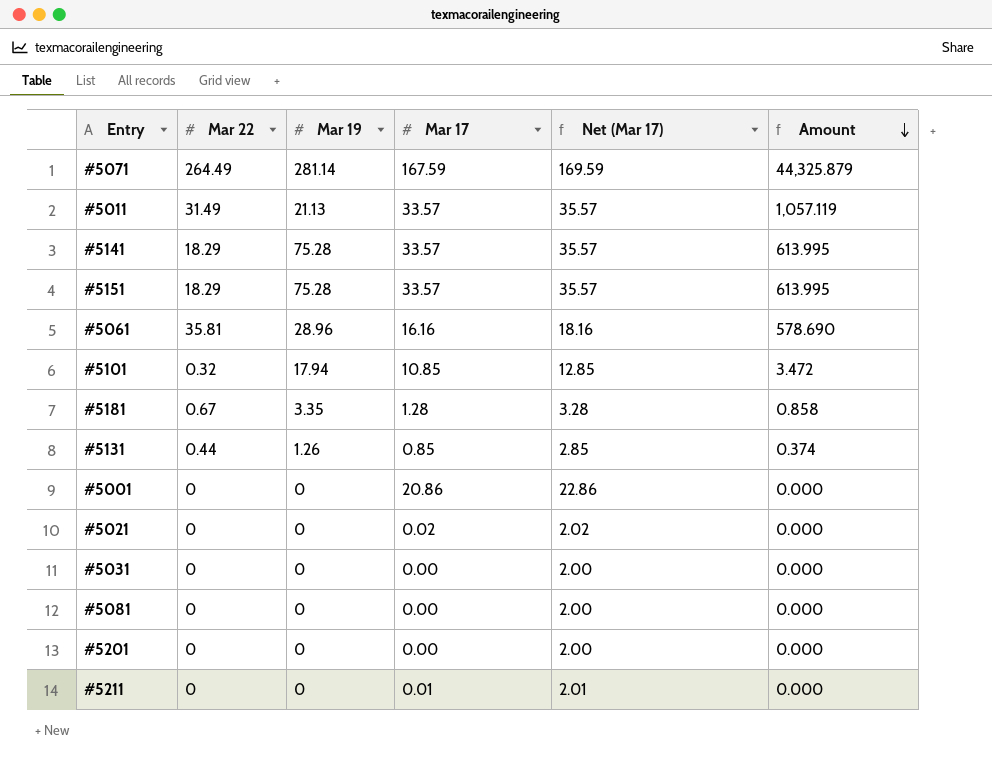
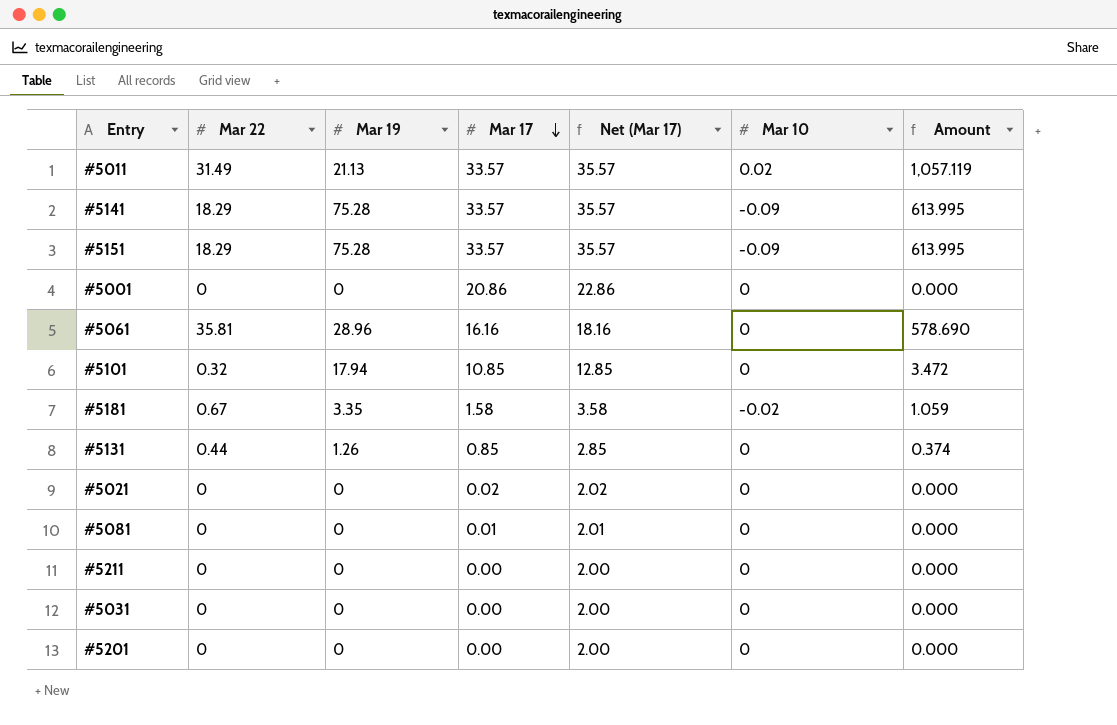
row order: Amount descending -> Mar 17 descending
column Mar 10 | position: none -> 6
row #5071: 264.49 | 281.14 | 167.59 | 169.59 | 44,325.879 -> none
#5181 | Mar 17: 1.28 -> 1.58
#5181 | Net (Mar 17): 3.28 -> 3.58
#5181 | Amount: 0.858 -> 1.059
#5081 | Mar 17: 0.00 -> 0.01
#5081 | Net (Mar 17): 2.00 -> 2.01
#5211 | Mar 17: 0.01 -> 0.00
#5211 | Net (Mar 17): 2.01 -> 2.00

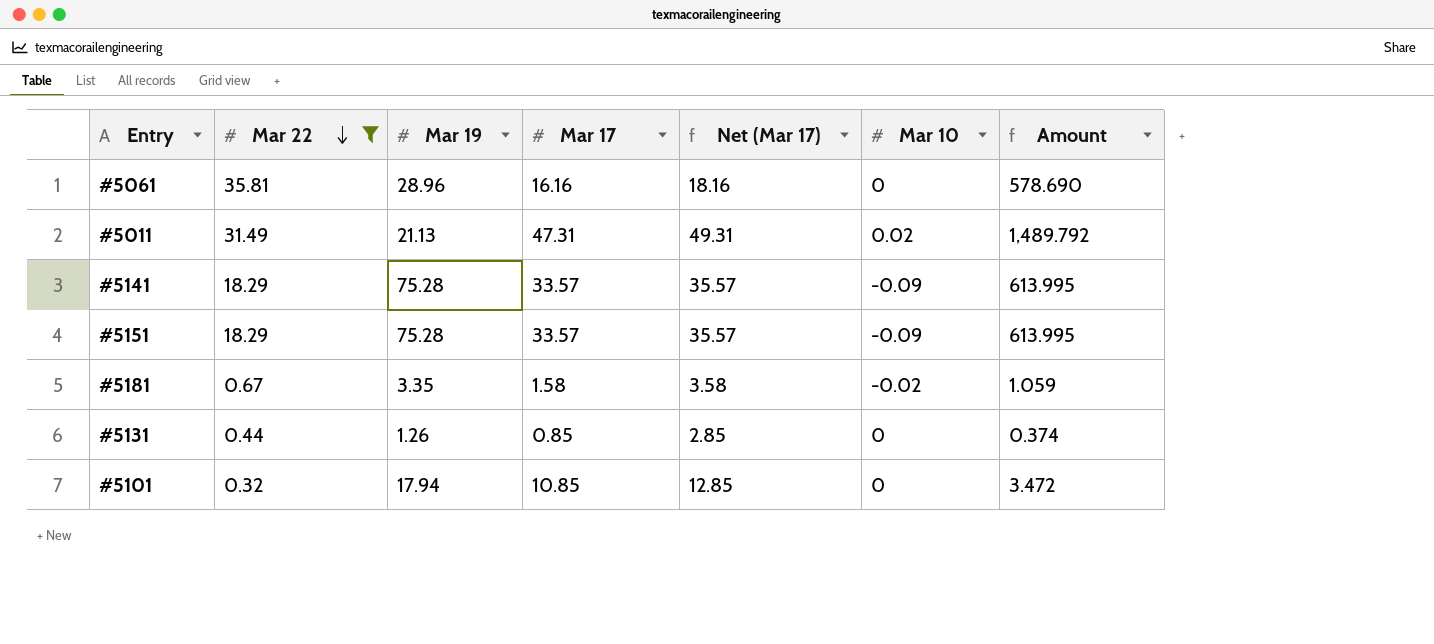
filter: none -> Mar 22 != 0
row order: Mar 17 descending -> Mar 22 descending
#5011 | Mar 17: 33.57 -> 47.31
#5011 | Net (Mar 17): 35.57 -> 49.31
#5011 | Amount: 1,057.119 -> 1,489.792

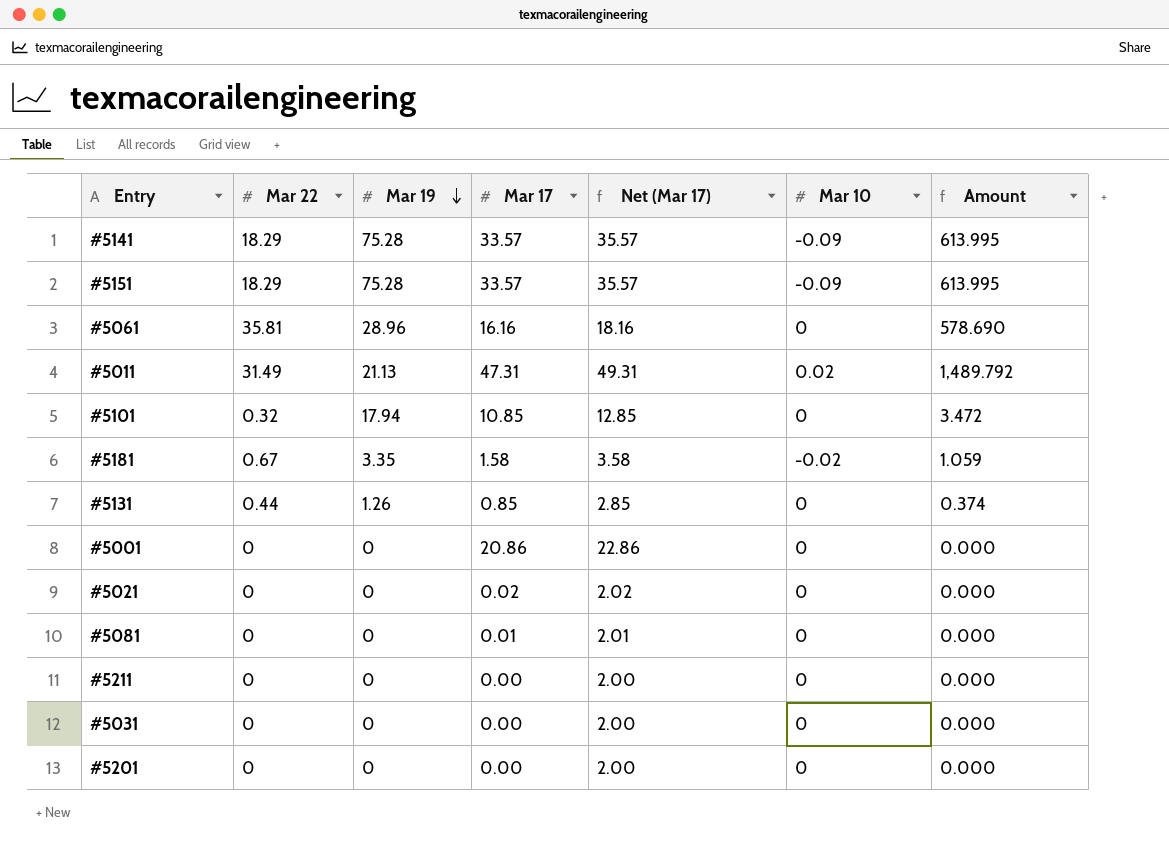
filter: Mar 22 != 0 -> none
row order: Mar 22 descending -> Mar 19 descending

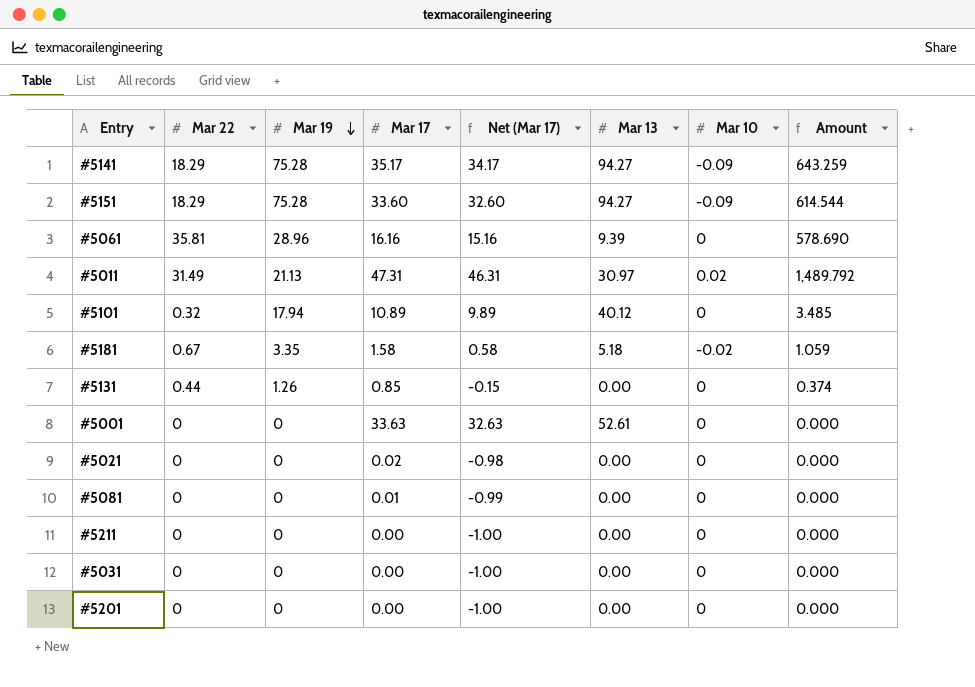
column Net (Mar 17) | formula: [Mar 17] + 2 -> [Mar 17] - 1
column Mar 13 | position: none -> 6
#5141 | Mar 17: 33.57 -> 35.17
#5141 | Amount: 613.995 -> 643.259
#5151 | Mar 17: 33.57 -> 33.60
#5151 | Amount: 613.995 -> 614.544
#5101 | Mar 17: 10.85 -> 10.89
#5101 | Amount: 3.472 -> 3.485
#5001 | Mar 17: 20.86 -> 33.63

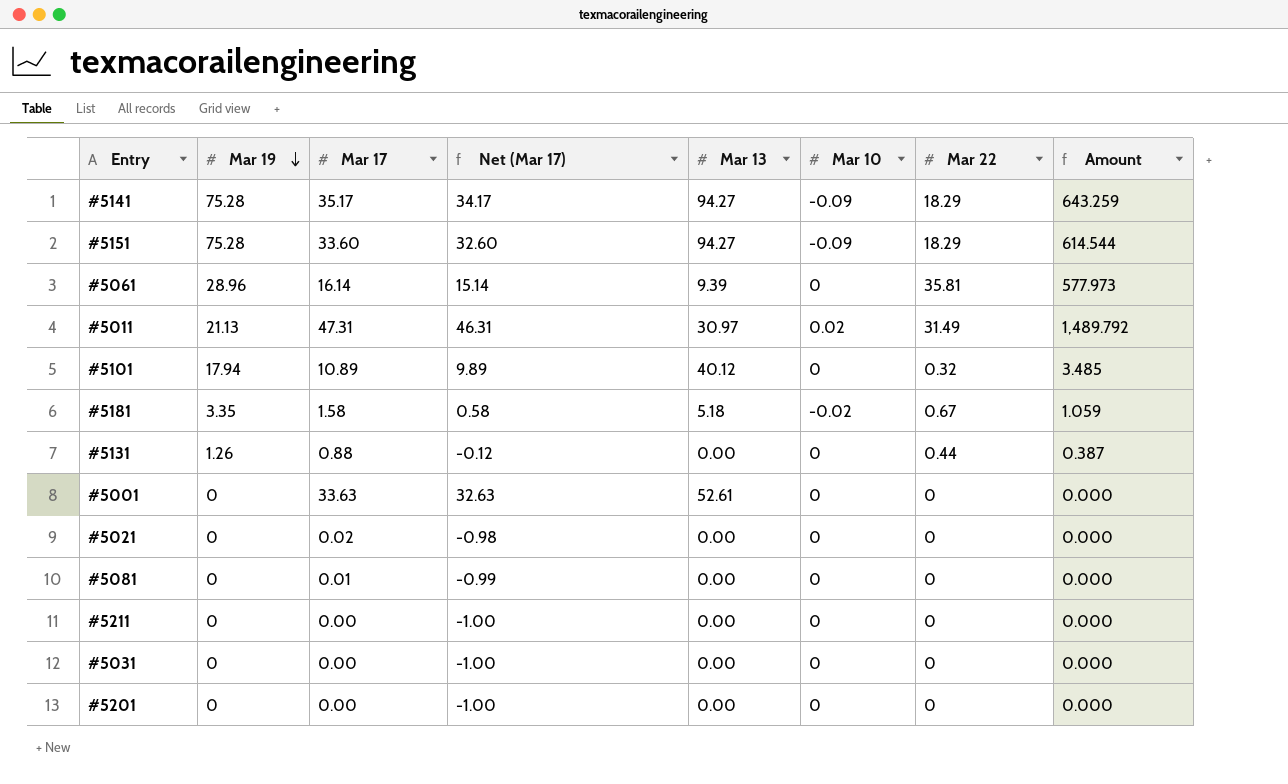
column Mar 22 | position: 2 -> 7
#5061 | Mar 17: 16.16 -> 16.14
#5061 | Net (Mar 17): 15.16 -> 15.14
#5061 | Amount: 578.690 -> 577.973
#5131 | Mar 17: 0.85 -> 0.88
#5131 | Net (Mar 17): -0.15 -> -0.12
#5131 | Amount: 0.374 -> 0.387

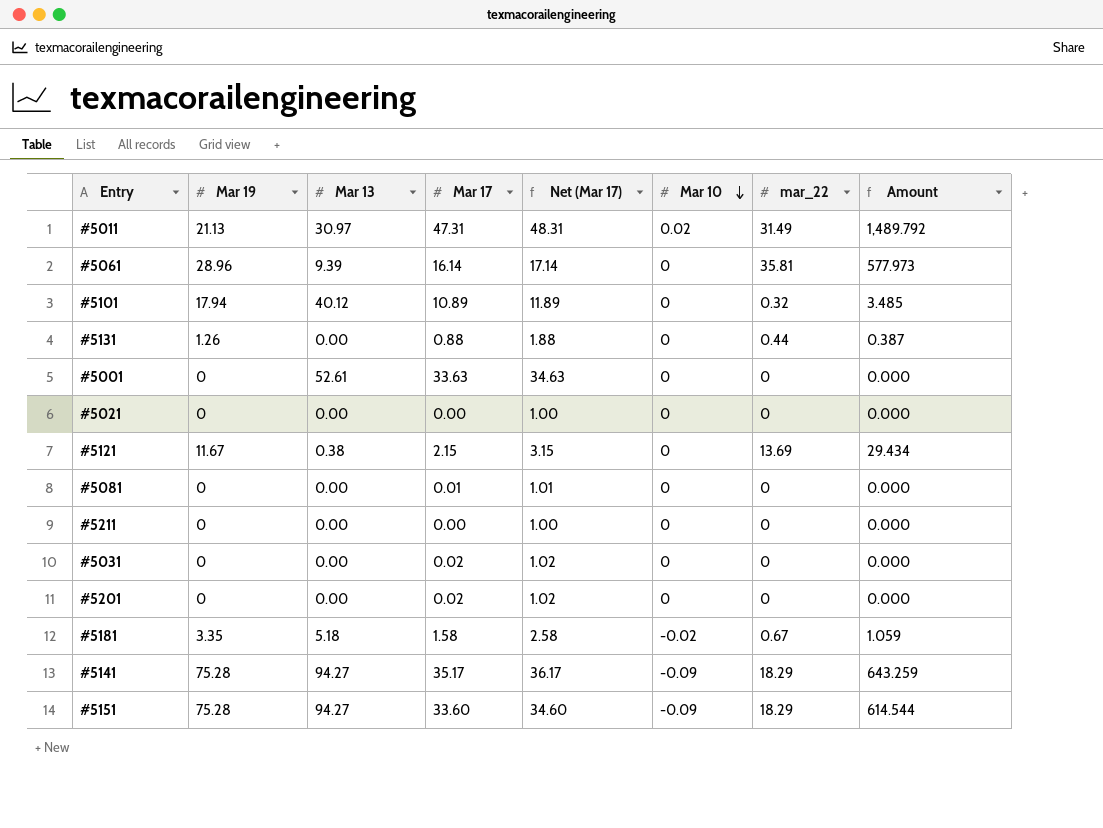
row order: Mar 19 descending -> Mar 10 descending
column Mar 13 | position: 5 -> 3
column Net (Mar 17) | formula: [Mar 17] - 1 -> [Mar 17] + 1
column name: Mar 22 -> mar_22
#5021 | Mar 17: 0.02 -> 0.00
row #5121: none -> 11.67 | 0.38 | 2.15 | 3.15 | 0 | 13.69 | 29.434
#5031 | Mar 17: 0.00 -> 0.02
#5201 | Mar 17: 0.00 -> 0.02

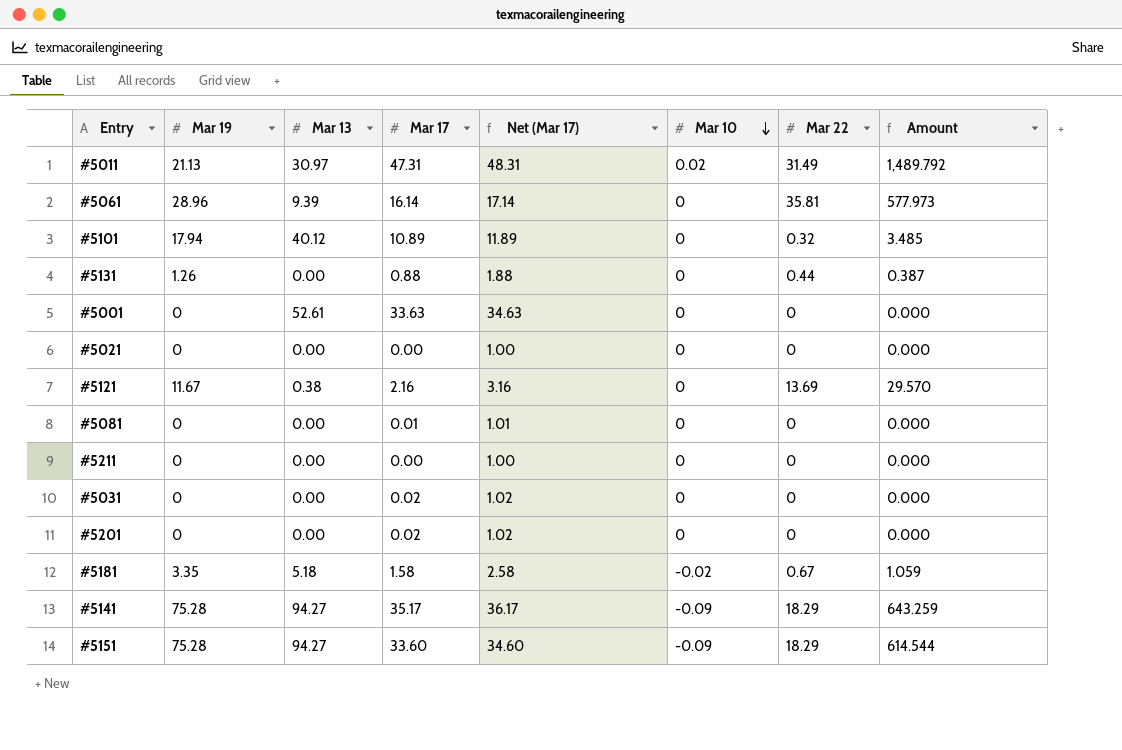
column name: mar_22 -> Mar 22
#5121 | Mar 17: 2.15 -> 2.16
#5121 | Net (Mar 17): 3.15 -> 3.16
#5121 | Amount: 29.434 -> 29.570

